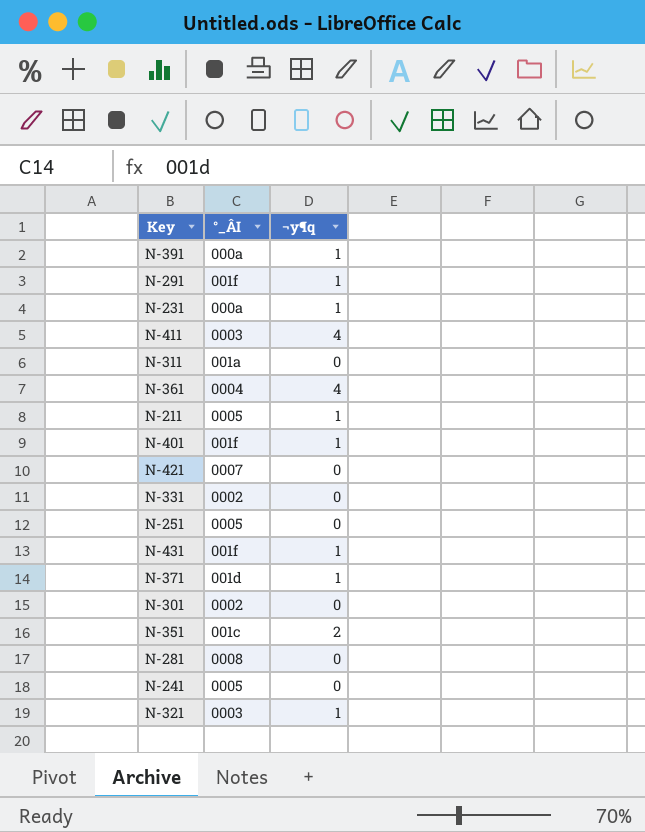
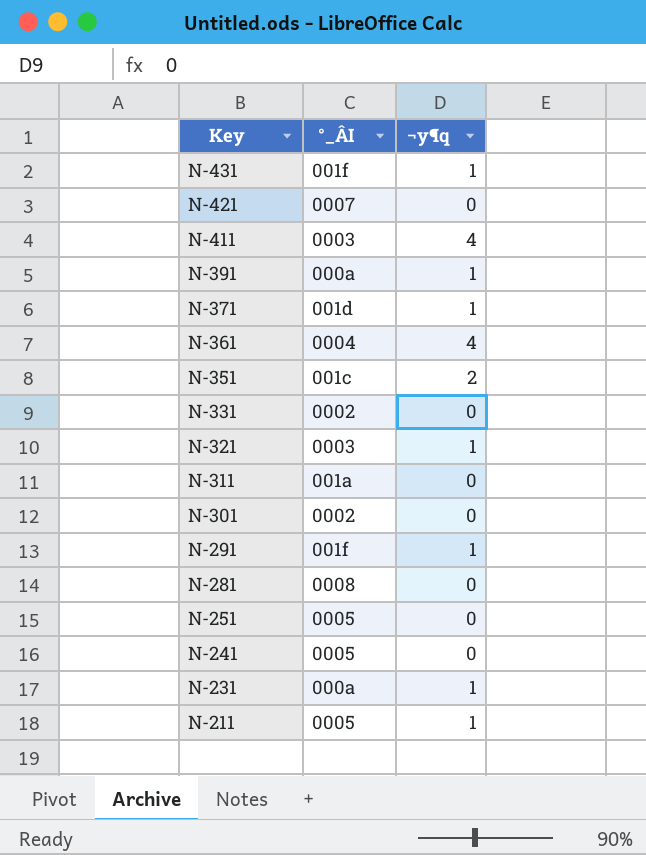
row order: none -> Key descending
row N-401: 001f | 1 -> none

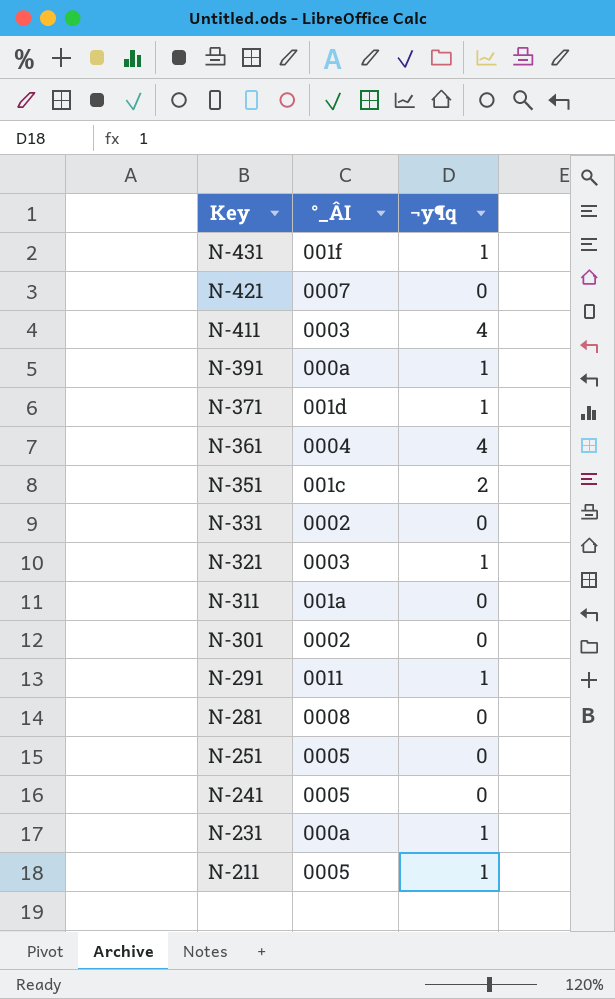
N-291 | °_ÂI: 001f -> 0011

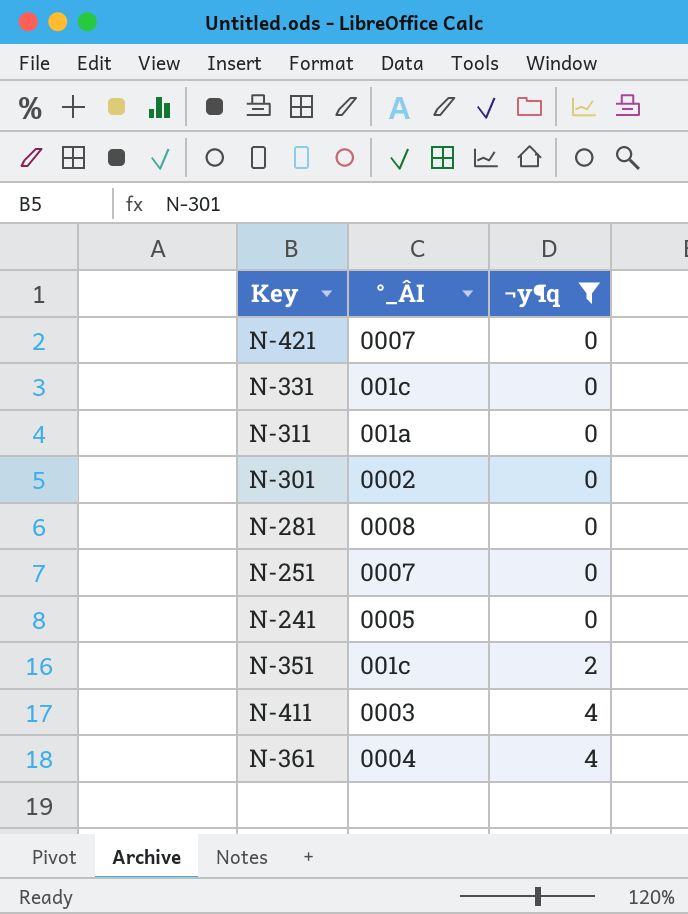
filter: none -> ¬y¶q != 1
row order: Key descending -> ¬y¶q ascending
N-331 | °_ÂI: 0002 -> 001c
N-251 | °_ÂI: 0005 -> 0007

